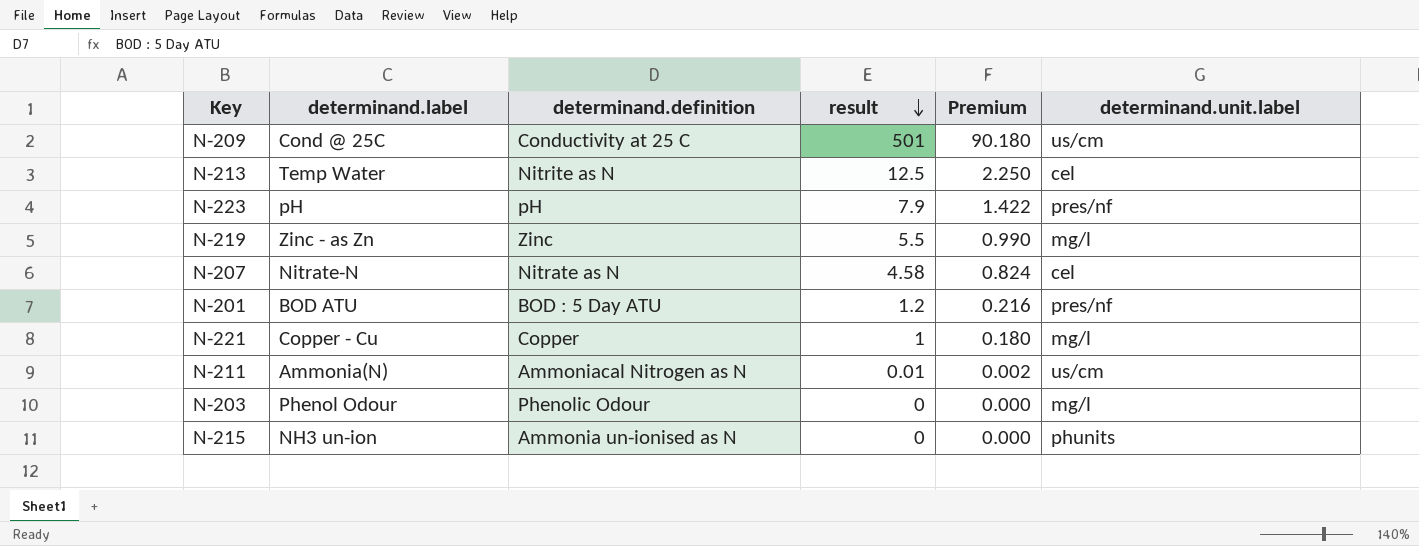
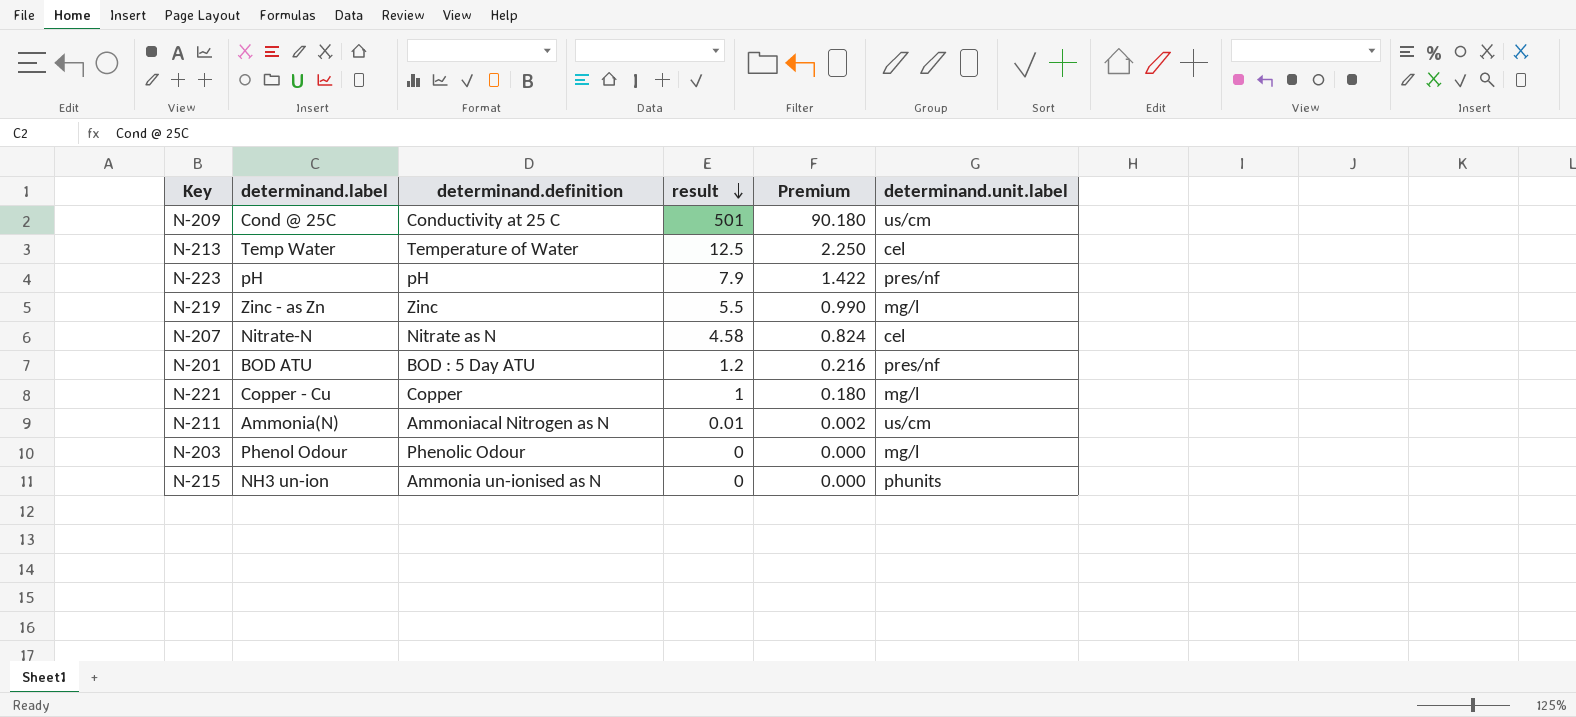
N-213 | determinand.definition: Nitrite as N -> Temperature of Water

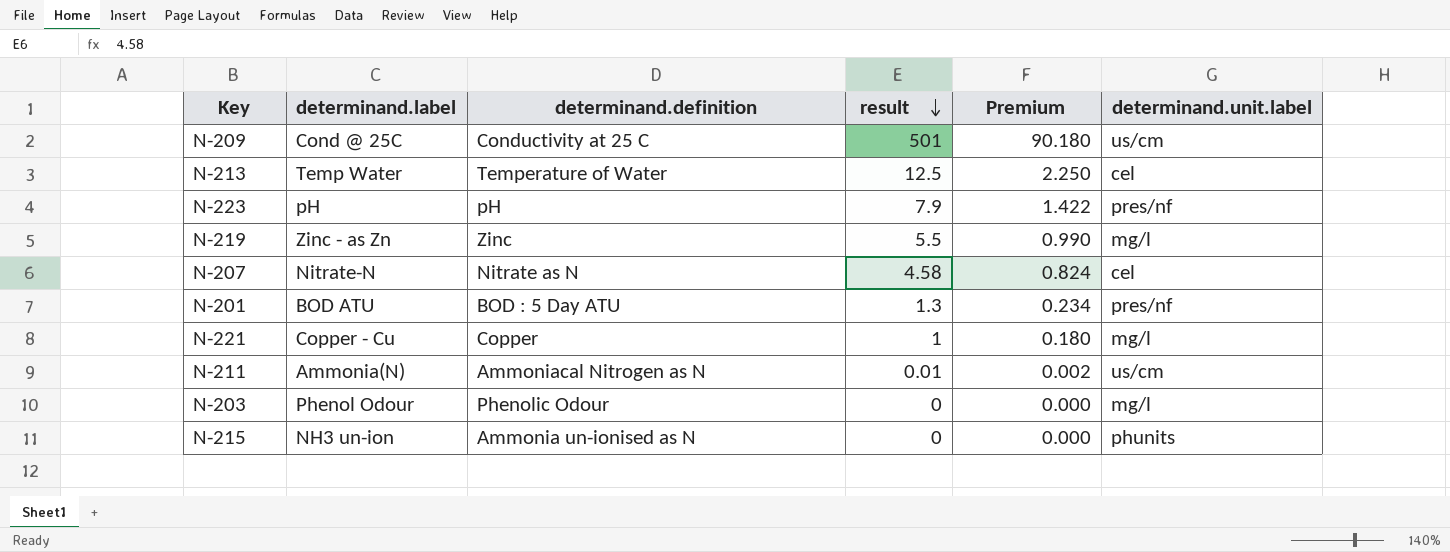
N-201 | result: 1.2 -> 1.3
N-201 | Premium: 0.216 -> 0.234

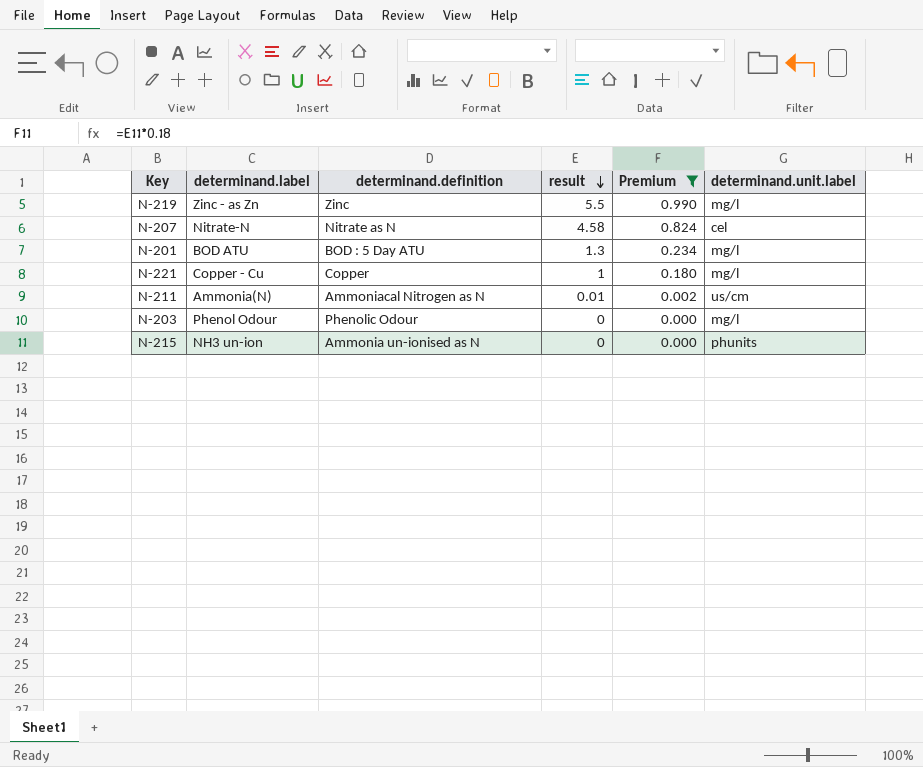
filter: none -> Premium <= 0.990
N-201 | determinand.unit.label: pres/nf -> mg/l

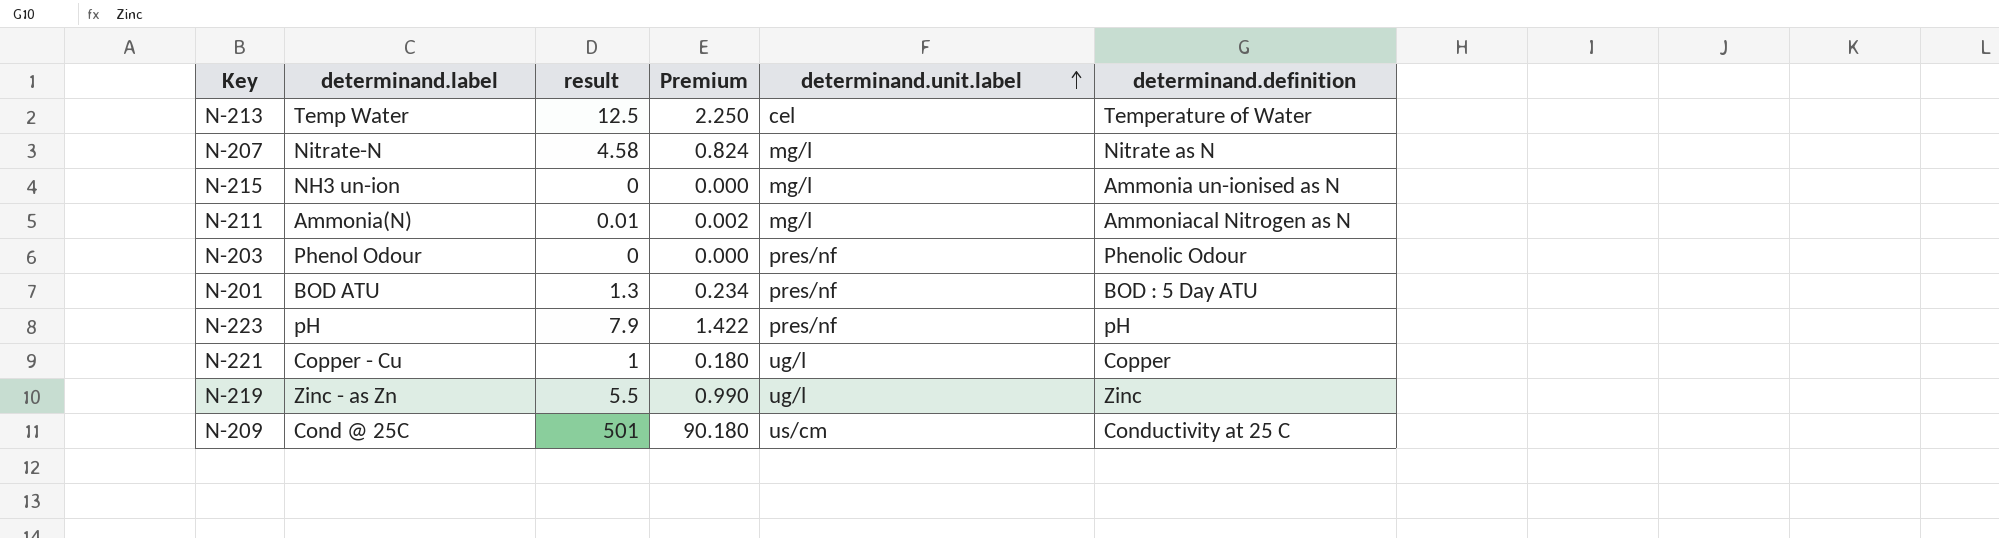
filter: Premium <= 0.990 -> none
row order: result descending -> determinand.unit.label ascending
column determinand.definition | position: 3 -> 6
N-207 | determinand.unit.label: cel -> mg/l
N-215 | determinand.unit.label: phunits -> mg/l
N-211 | determinand.unit.label: us/cm -> mg/l
N-203 | determinand.unit.label: mg/l -> pres/nf
N-201 | determinand.unit.label: mg/l -> pres/nf
N-221 | determinand.unit.label: mg/l -> ug/l
N-219 | determinand.unit.label: mg/l -> ug/l

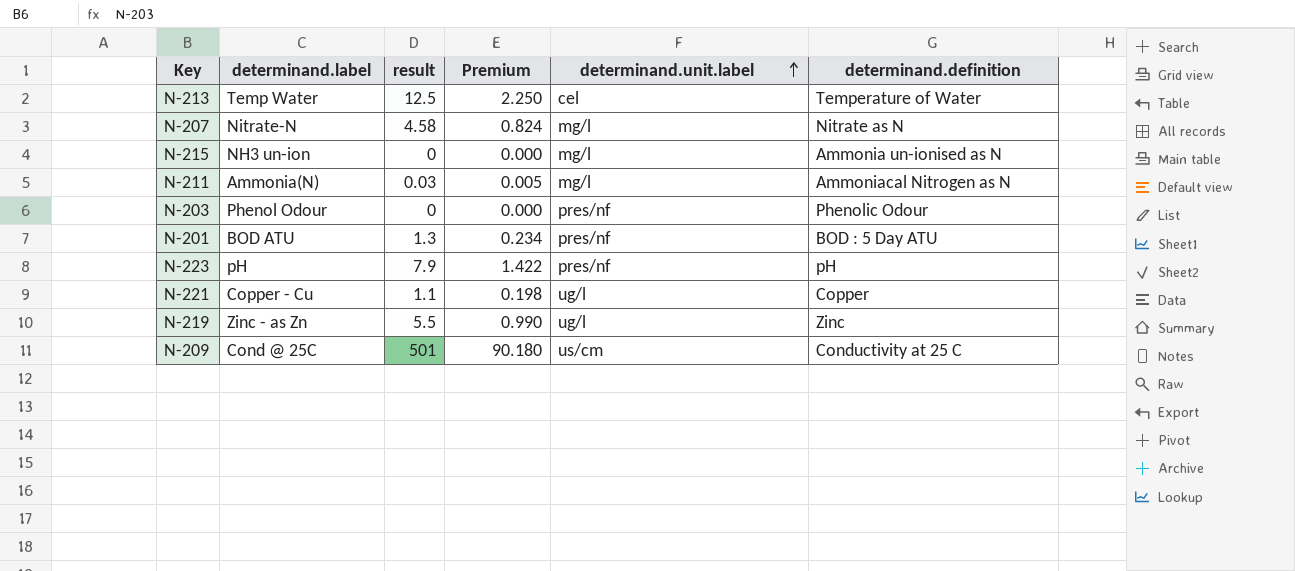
N-211 | result: 0.01 -> 0.03
N-211 | Premium: 0.002 -> 0.005
N-221 | result: 1 -> 1.1
N-221 | Premium: 0.180 -> 0.198

